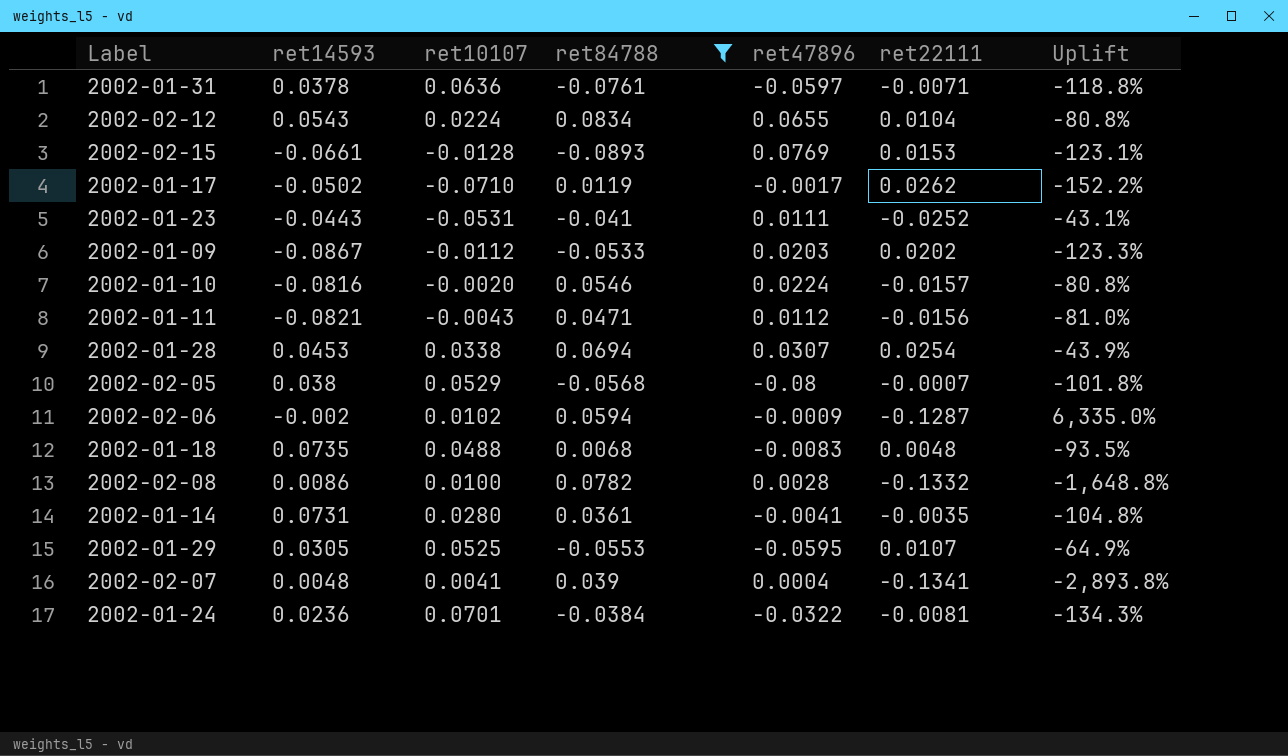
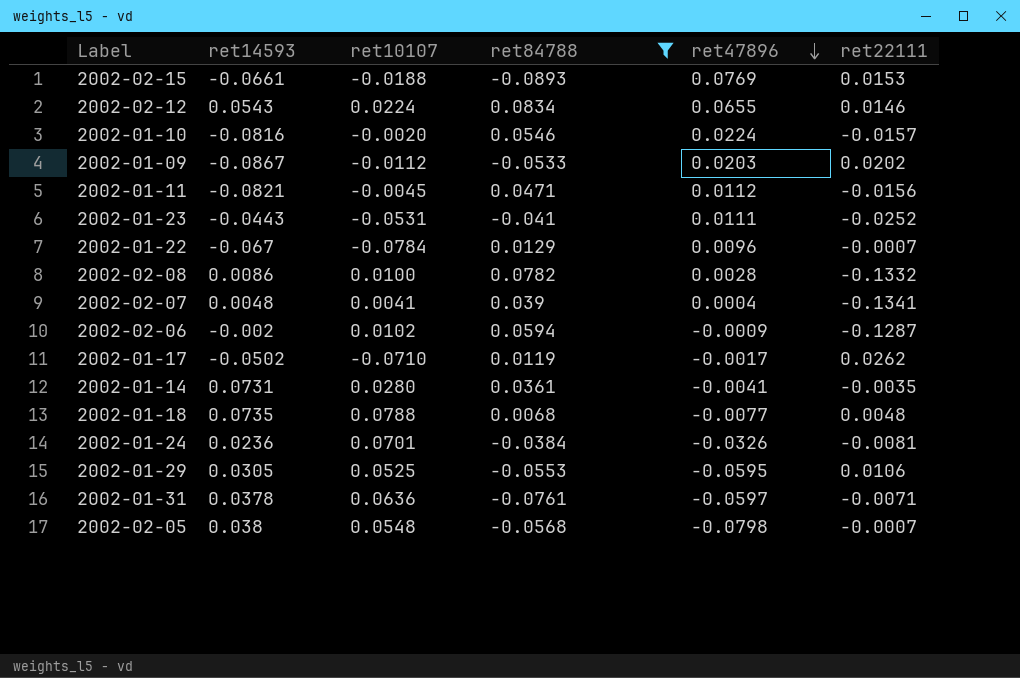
row order: none -> ret47896 descending
column Uplift | formula: ([ret22111] - [ret14593]) / [ret14593] -> none
row 2002-01-28: 0.0453 | 0.0338 | 0.0694 | 0.0307 | 0.0254 | -43.9% -> none
2002-02-15 | ret10107: -0.0128 -> -0.0188
2002-02-12 | ret22111: 0.0104 -> 0.0146
2002-01-11 | ret10107: -0.0043 -> -0.0045
row 2002-01-22: none -> -0.067 | -0.0784 | 0.0129 | 0.0096 | -0.0007
2002-01-18 | ret10107: 0.0488 -> 0.0788
2002-01-18 | ret47896: -0.0083 -> -0.0077
2002-01-24 | ret47896: -0.0322 -> -0.0326
2002-01-29 | ret22111: 0.0107 -> 0.0106
2002-02-05 | ret10107: 0.0529 -> 0.0548
2002-02-05 | ret47896: -0.08 -> -0.0798

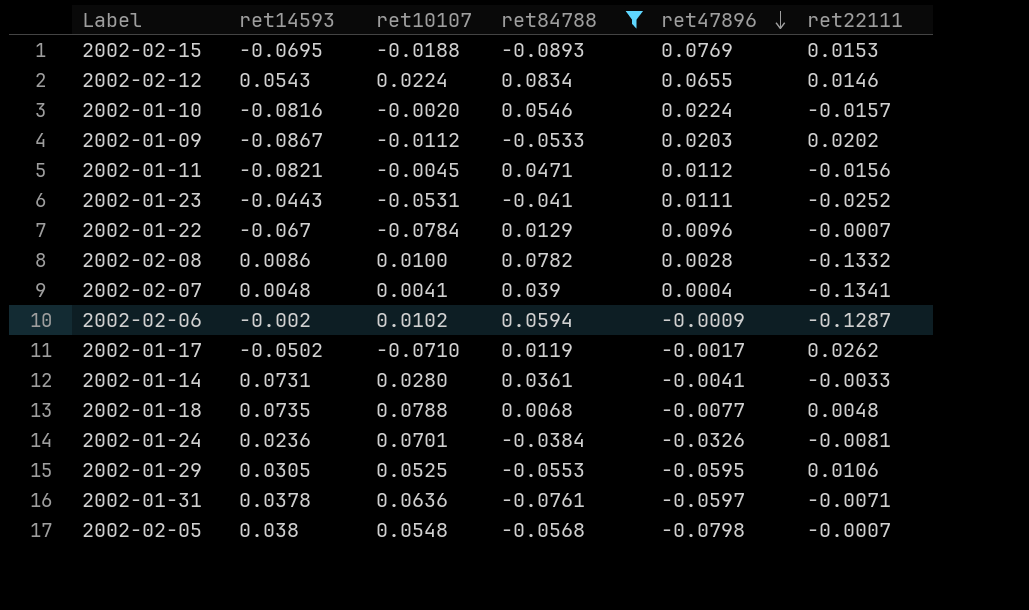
2002-02-15 | ret14593: -0.0661 -> -0.0695
2002-01-14 | ret22111: -0.0035 -> -0.0033

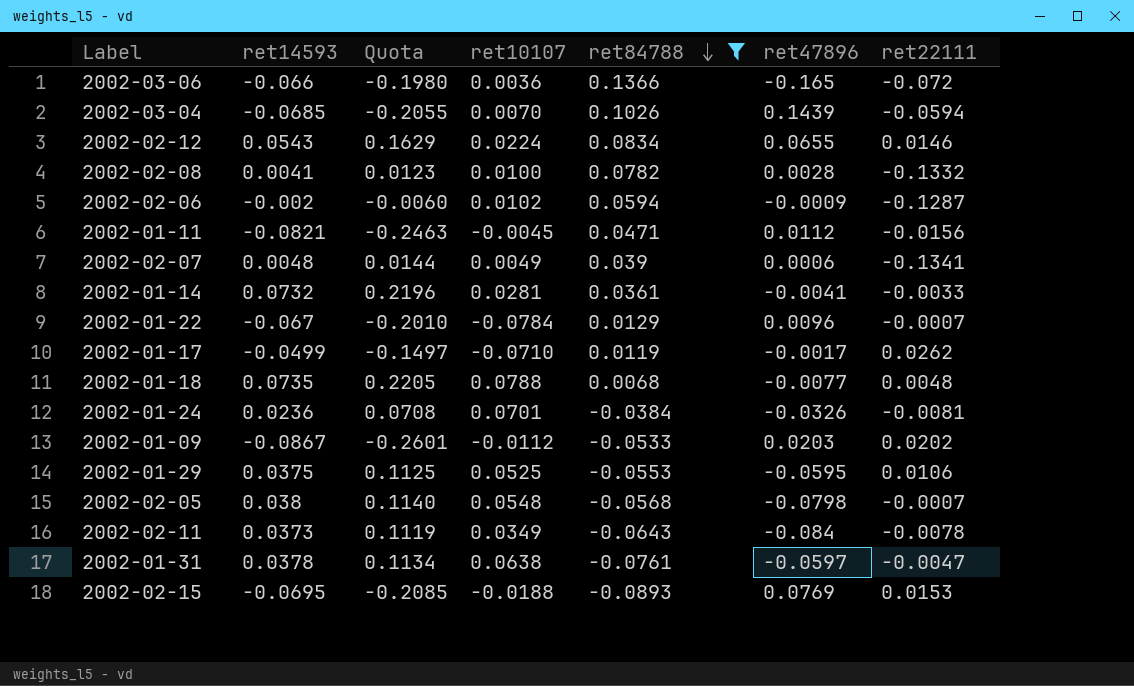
row order: ret47896 descending -> ret84788 descending
column Quota | formula: none -> [ret14593] * 3
row 2002-01-10: -0.0816 | -0.0020 | 0.0546 | 0.0224 | -0.0157 -> none
row 2002-01-23: -0.0443 | -0.0531 | -0.041 | 0.0111 | -0.0252 -> none
row 2002-03-06: none -> -0.066 | -0.1980 | 0.0036 | 0.1366 | -0.165 | -0.072
row 2002-03-04: none -> -0.0685 | -0.2055 | 0.0070 | 0.1026 | 0.1439 | -0.0594
2002-02-08 | ret14593: 0.0086 -> 0.0041
2002-02-07 | ret10107: 0.0041 -> 0.0049
2002-02-07 | ret47896: 0.0004 -> 0.0006
2002-01-14 | ret14593: 0.0731 -> 0.0732
2002-01-14 | ret10107: 0.0280 -> 0.0281
2002-01-17 | ret14593: -0.0502 -> -0.0499
2002-01-29 | ret14593: 0.0305 -> 0.0375
row 2002-02-11: none -> 0.0373 | 0.1119 | 0.0349 | -0.0643 | -0.084 | -0.0078
2002-01-31 | ret10107: 0.0636 -> 0.0638
2002-01-31 | ret22111: -0.0071 -> -0.0047

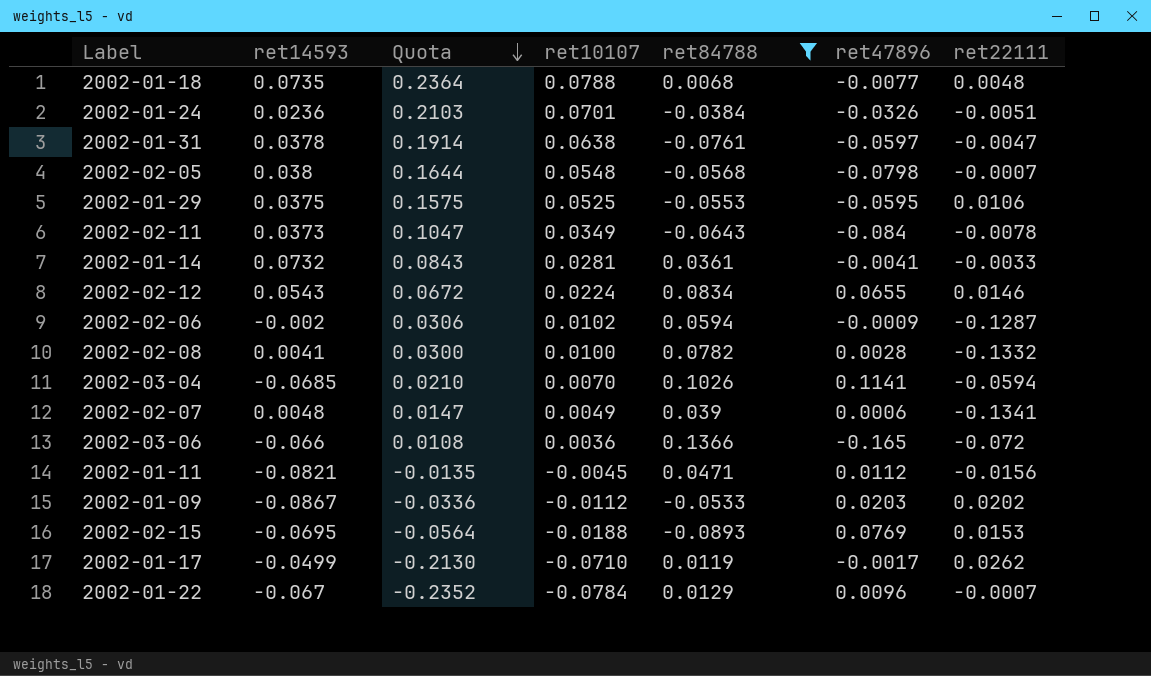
row order: ret84788 descending -> Quota descending
column Quota | formula: [ret14593] * 3 -> [ret10107] * 3
2002-01-24 | ret22111: -0.0081 -> -0.0051
2002-03-04 | ret47896: 0.1439 -> 0.1141

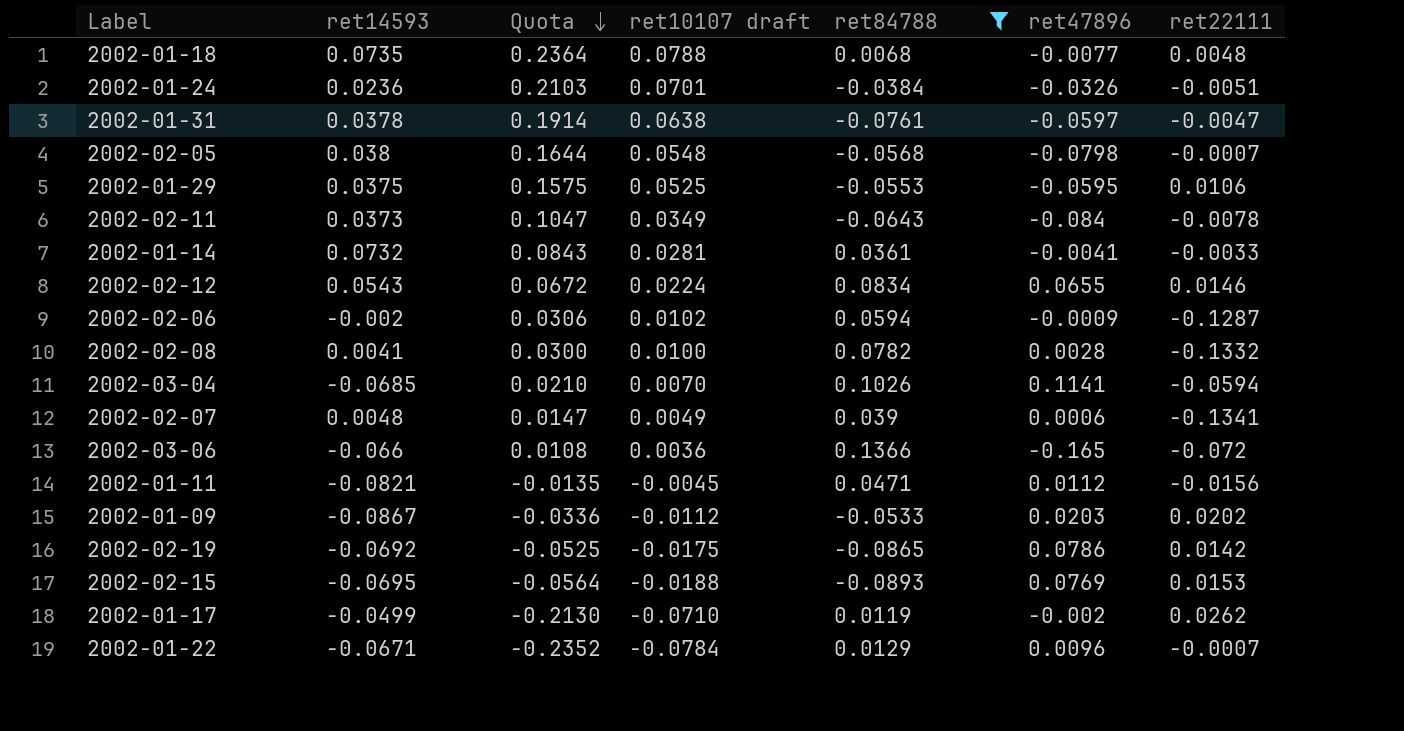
column name: ret10107 -> ret10107 draft
row 2002-02-19: none -> -0.0692 | -0.0525 | -0.0175 | -0.0865 | 0.0786 | 0.0142
2002-01-17 | ret47896: -0.0017 -> -0.002
2002-01-22 | ret14593: -0.067 -> -0.0671

